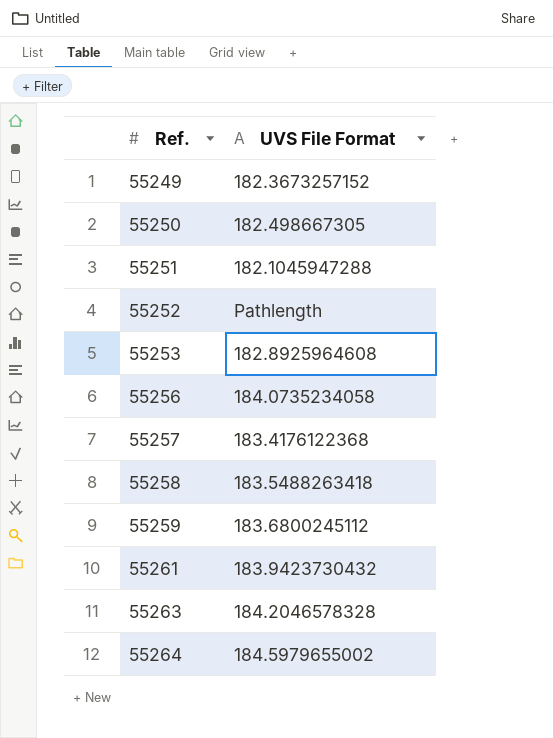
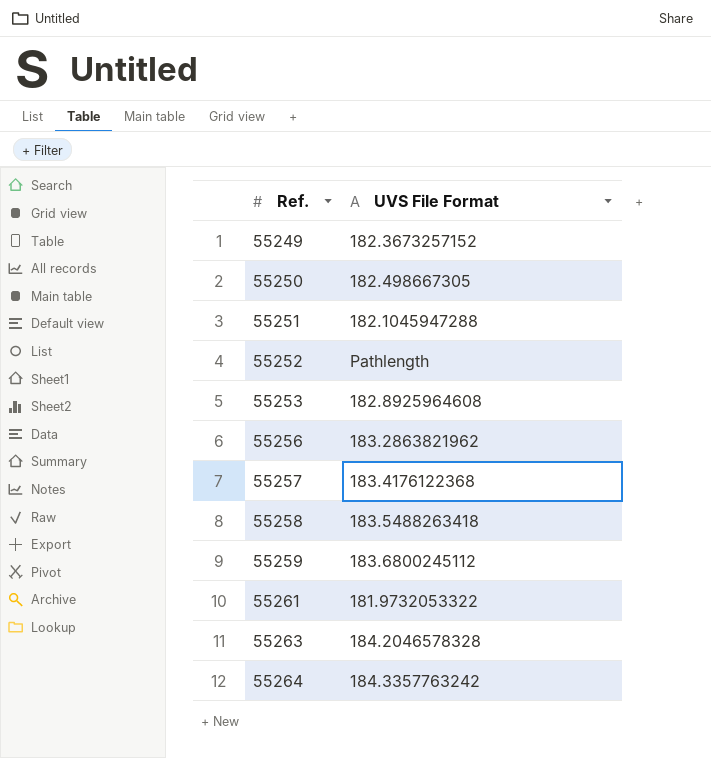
55256 | UVS File Format: 184.0735234058 -> 183.2863821962
55261 | UVS File Format: 183.9423730432 -> 181.9732053322
55264 | UVS File Format: 184.5979655002 -> 184.3357763242

